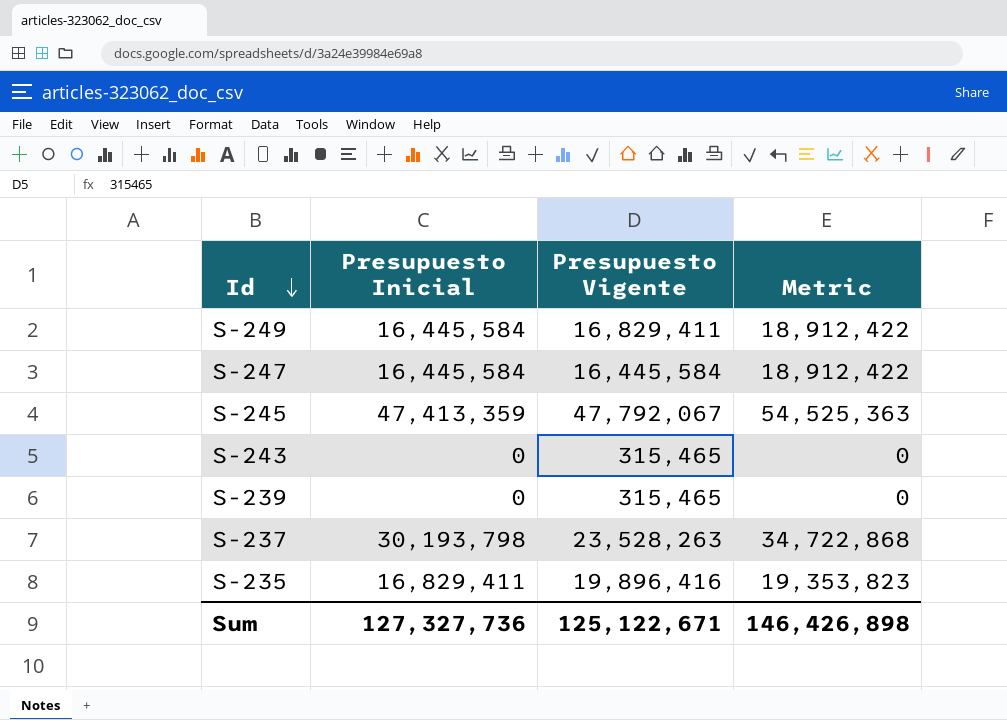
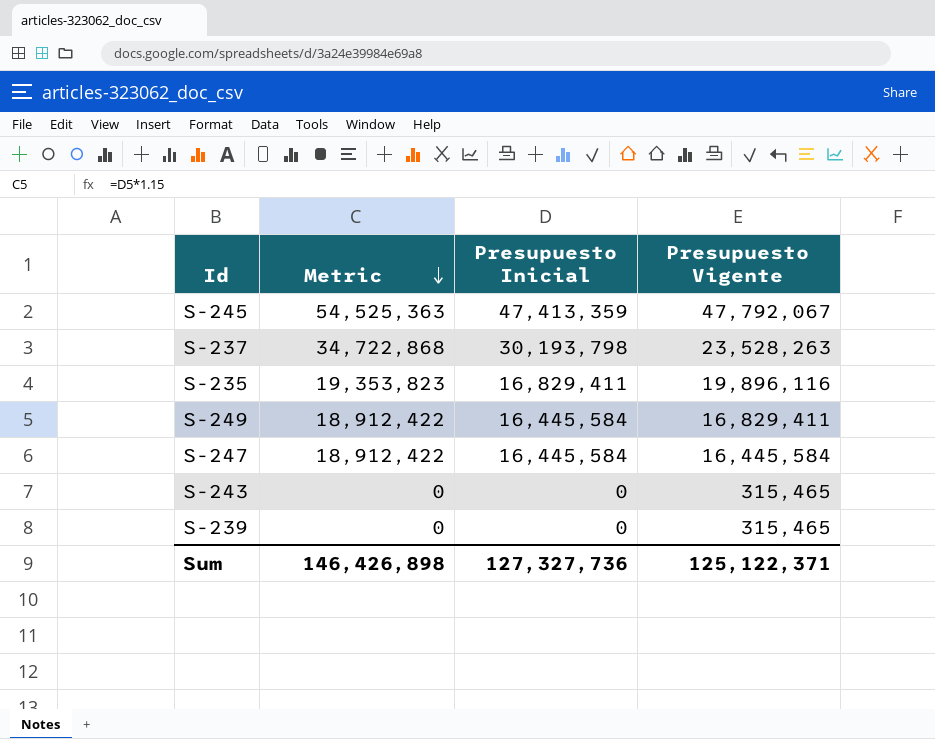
row order: Id descending -> Metric descending
column Metric | position: 4 -> 2
S-235 | Presupuesto Vigente: 19,896,416 -> 19,896,116
Sum | Presupuesto Vigente: 125,122,671 -> 125,122,371

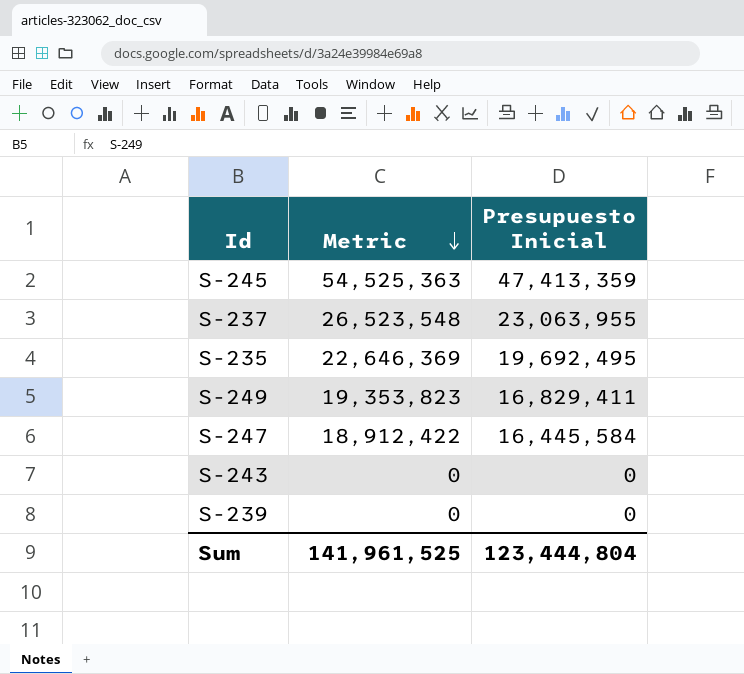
column Presupuesto Vigente | position: 4 -> none
S-237 | Metric: 34,722,868 -> 26,523,548
S-237 | Presupuesto Inicial: 30,193,798 -> 23,063,955
S-235 | Metric: 19,353,823 -> 22,646,369
S-235 | Presupuesto Inicial: 16,829,411 -> 19,692,495
S-249 | Metric: 18,912,422 -> 19,353,823
S-249 | Presupuesto Inicial: 16,445,584 -> 16,829,411
Sum | Metric: 146,426,898 -> 141,961,525
Sum | Presupuesto Inicial: 127,327,736 -> 123,444,804

